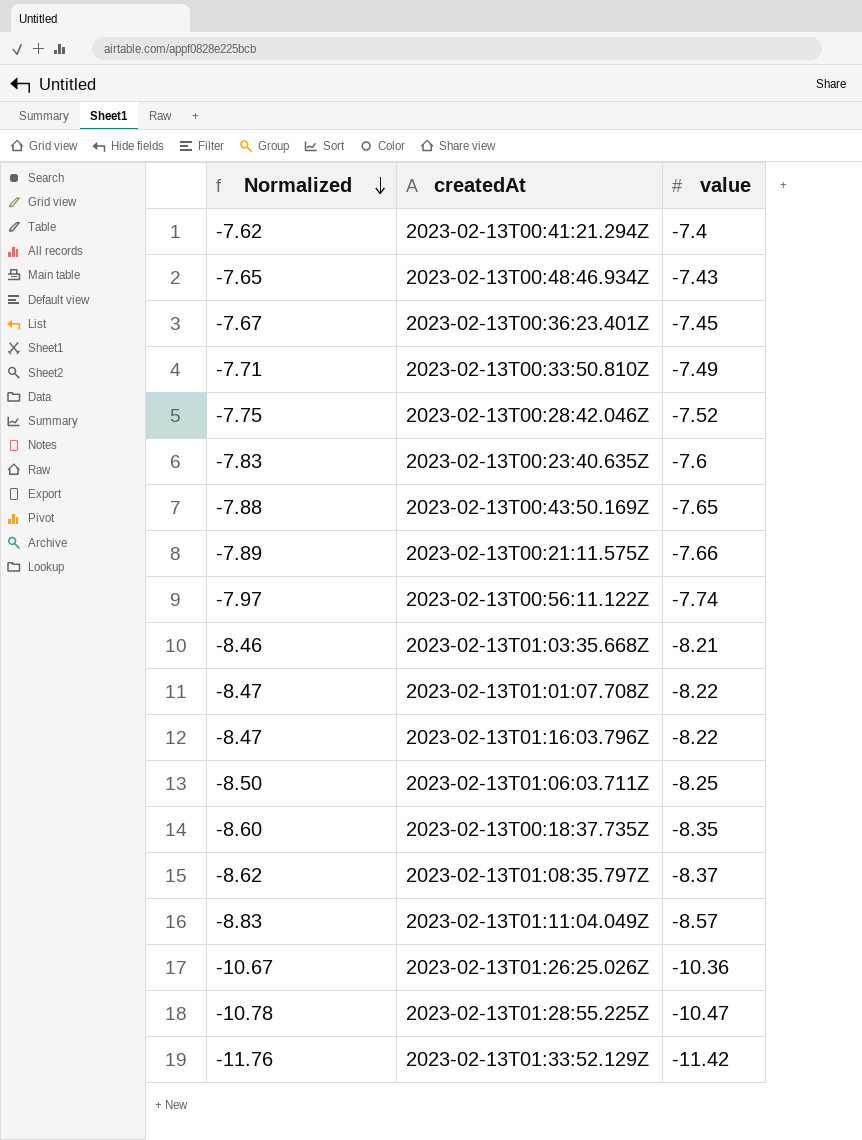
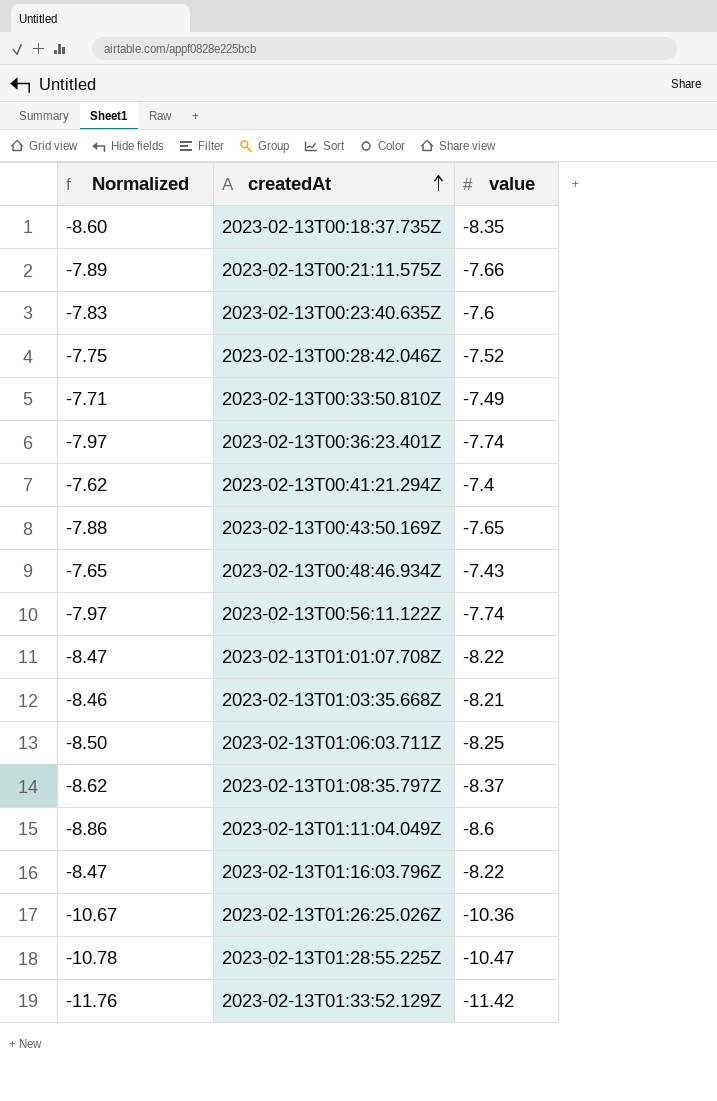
row order: Normalized descending -> createdAt ascending
2023-02-13T00:36:23.401Z | Normalized: -7.67 -> -7.97
2023-02-13T00:36:23.401Z | value: -7.45 -> -7.74
2023-02-13T01:11:04.049Z | Normalized: -8.83 -> -8.86
2023-02-13T01:11:04.049Z | value: -8.57 -> -8.6

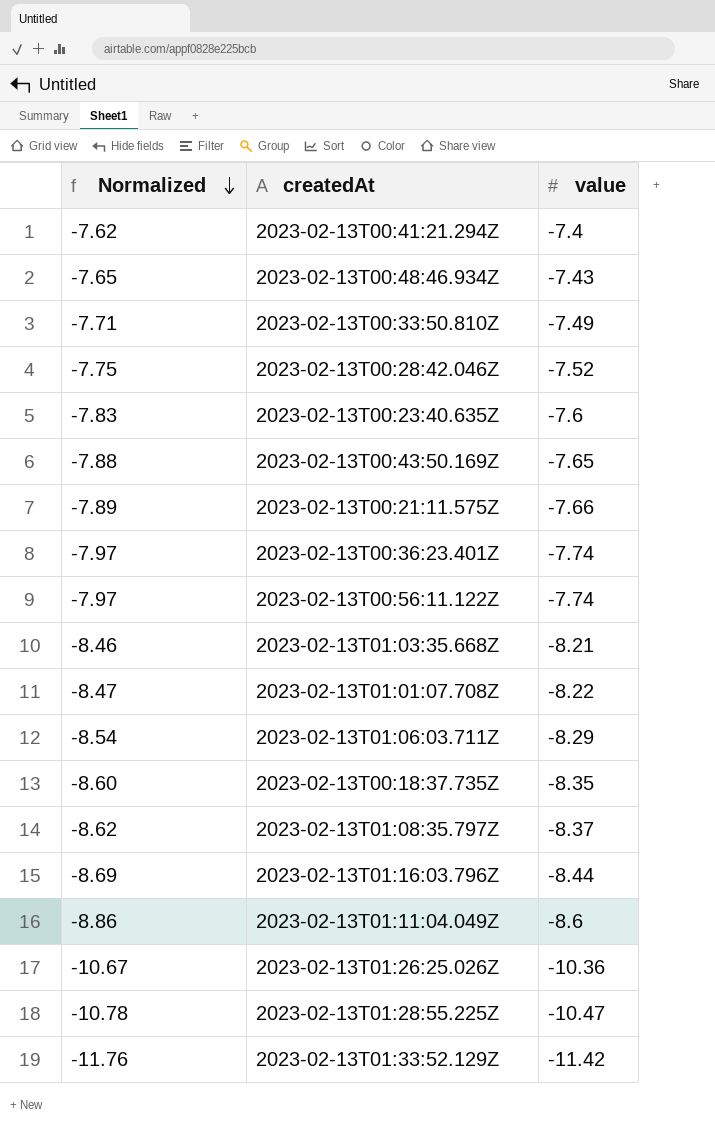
row order: createdAt ascending -> Normalized descending
2023-02-13T01:06:03.711Z | Normalized: -8.50 -> -8.54
2023-02-13T01:06:03.711Z | value: -8.25 -> -8.29
2023-02-13T01:16:03.796Z | Normalized: -8.47 -> -8.69
2023-02-13T01:16:03.796Z | value: -8.22 -> -8.44

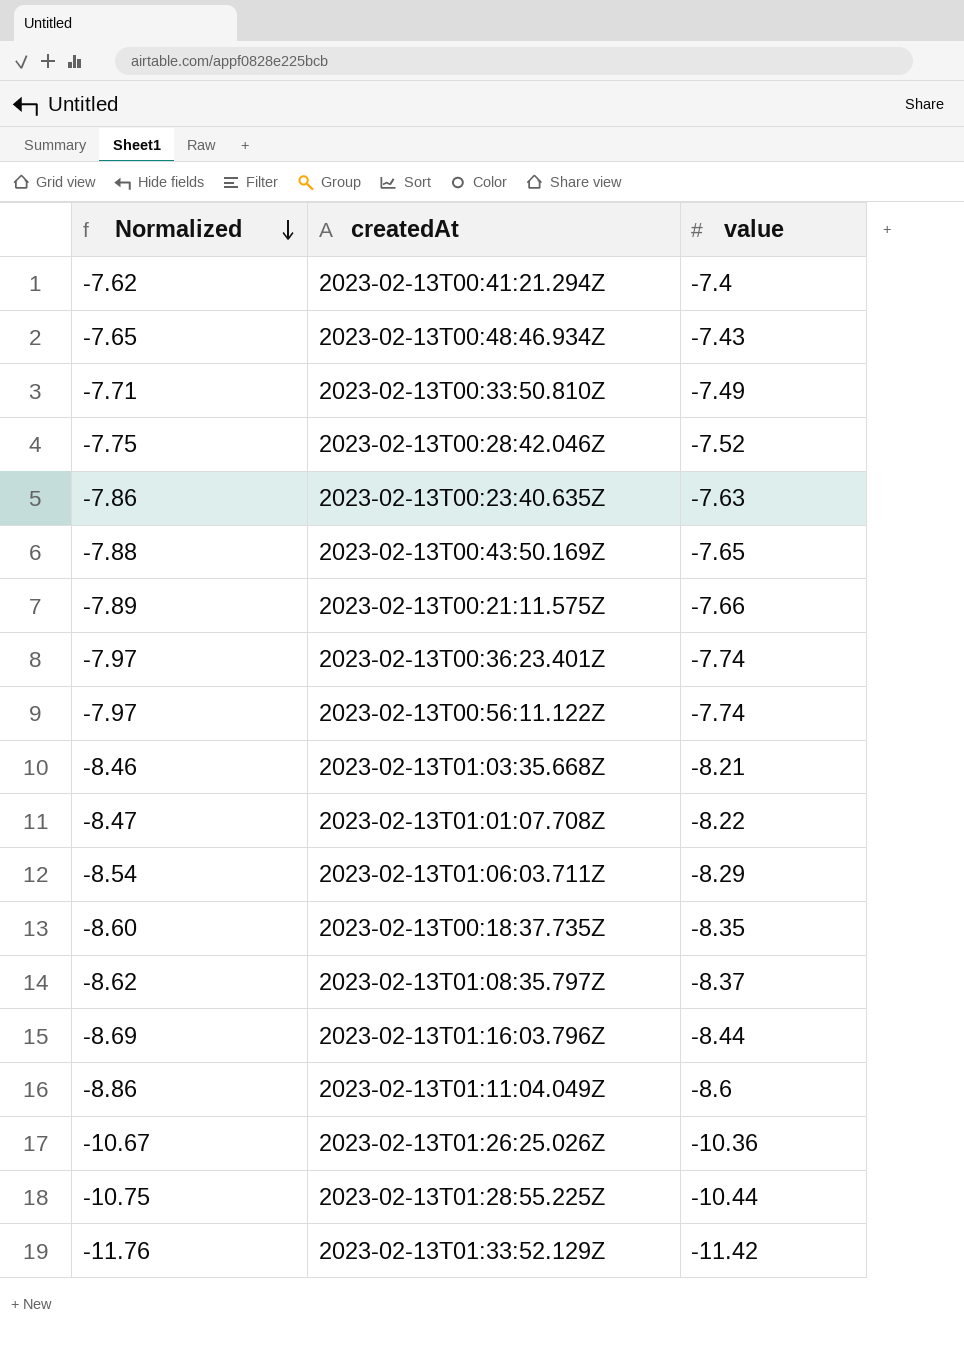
2023-02-13T00:23:40.635Z | Normalized: -7.83 -> -7.86
2023-02-13T00:23:40.635Z | value: -7.6 -> -7.63
2023-02-13T01:28:55.225Z | Normalized: -10.78 -> -10.75
2023-02-13T01:28:55.225Z | value: -10.47 -> -10.44

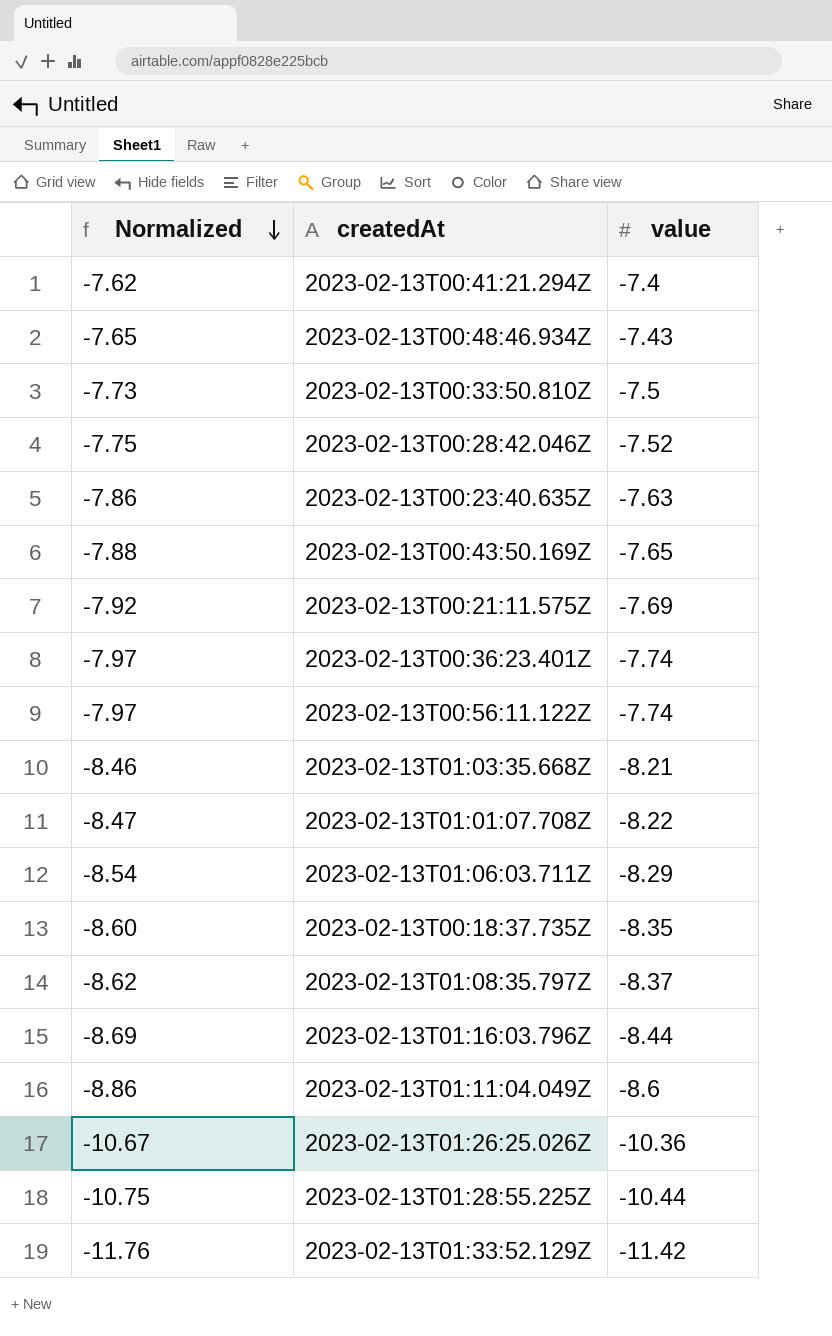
2023-02-13T00:33:50.810Z | Normalized: -7.71 -> -7.73
2023-02-13T00:33:50.810Z | value: -7.49 -> -7.5
2023-02-13T00:21:11.575Z | Normalized: -7.89 -> -7.92
2023-02-13T00:21:11.575Z | value: -7.66 -> -7.69

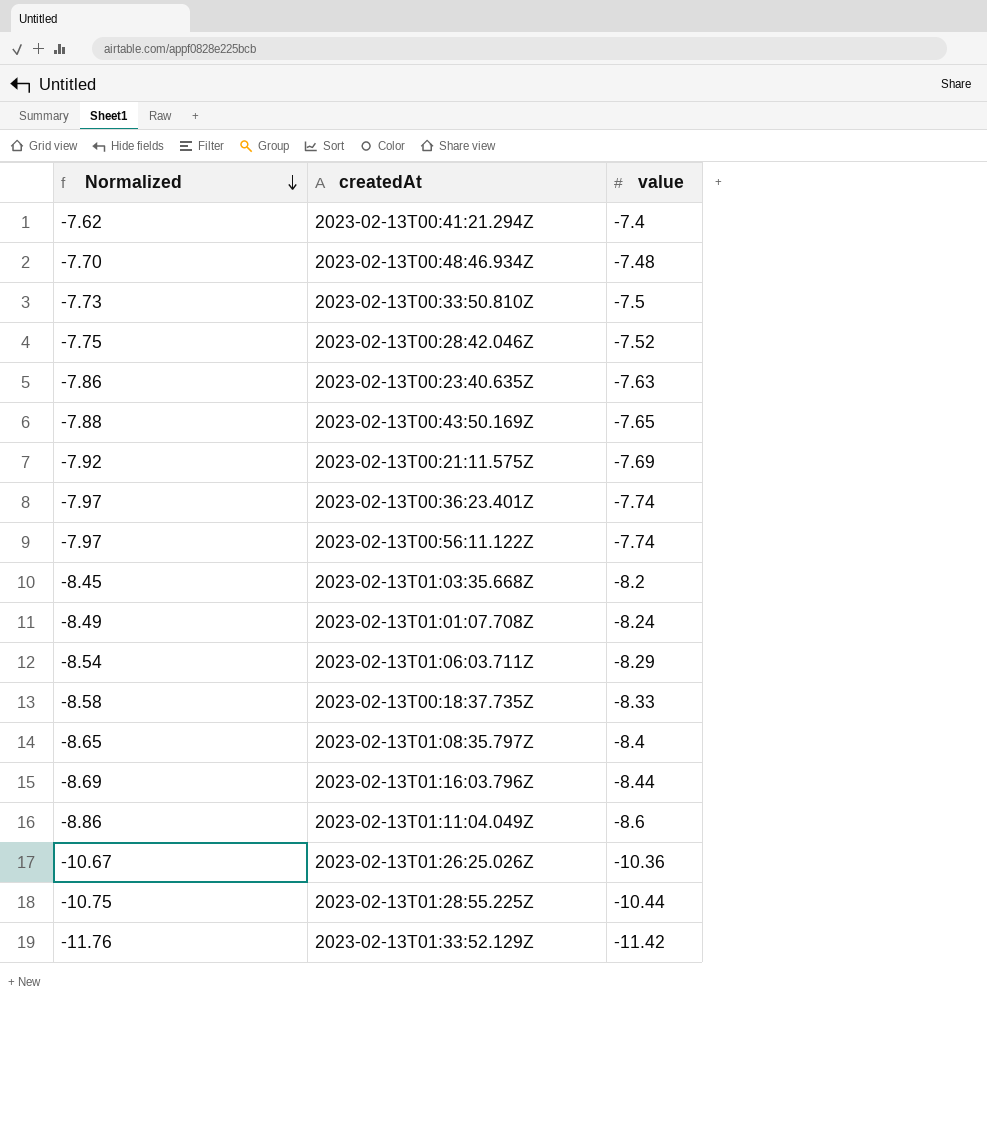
2023-02-13T00:48:46.934Z | Normalized: -7.65 -> -7.70
2023-02-13T00:48:46.934Z | value: -7.43 -> -7.48
2023-02-13T01:03:35.668Z | Normalized: -8.46 -> -8.45
2023-02-13T01:03:35.668Z | value: -8.21 -> -8.2
2023-02-13T01:01:07.708Z | Normalized: -8.47 -> -8.49
2023-02-13T01:01:07.708Z | value: -8.22 -> -8.24
2023-02-13T00:18:37.735Z | Normalized: -8.60 -> -8.58
2023-02-13T00:18:37.735Z | value: -8.35 -> -8.33
2023-02-13T01:08:35.797Z | Normalized: -8.62 -> -8.65
2023-02-13T01:08:35.797Z | value: -8.37 -> -8.4

